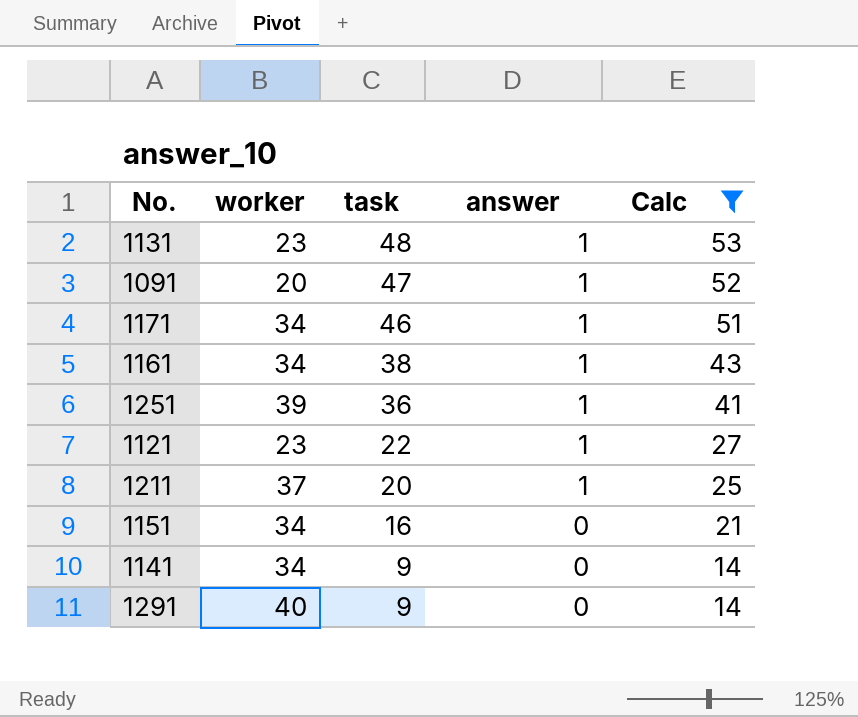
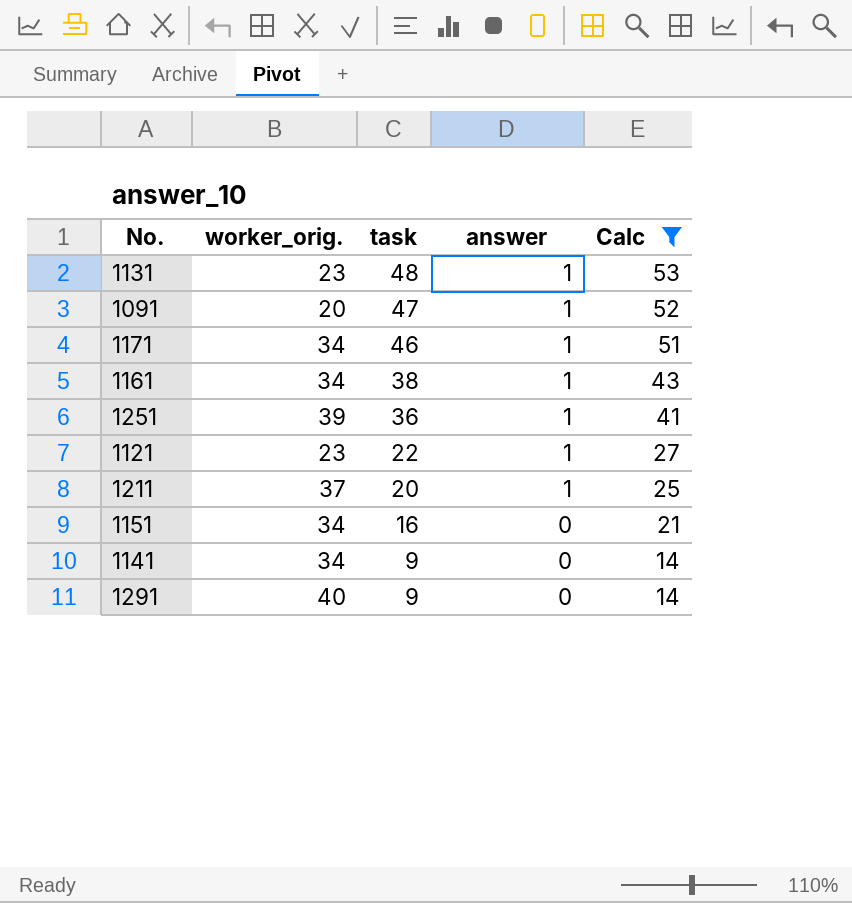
column name: worker -> worker_orig.

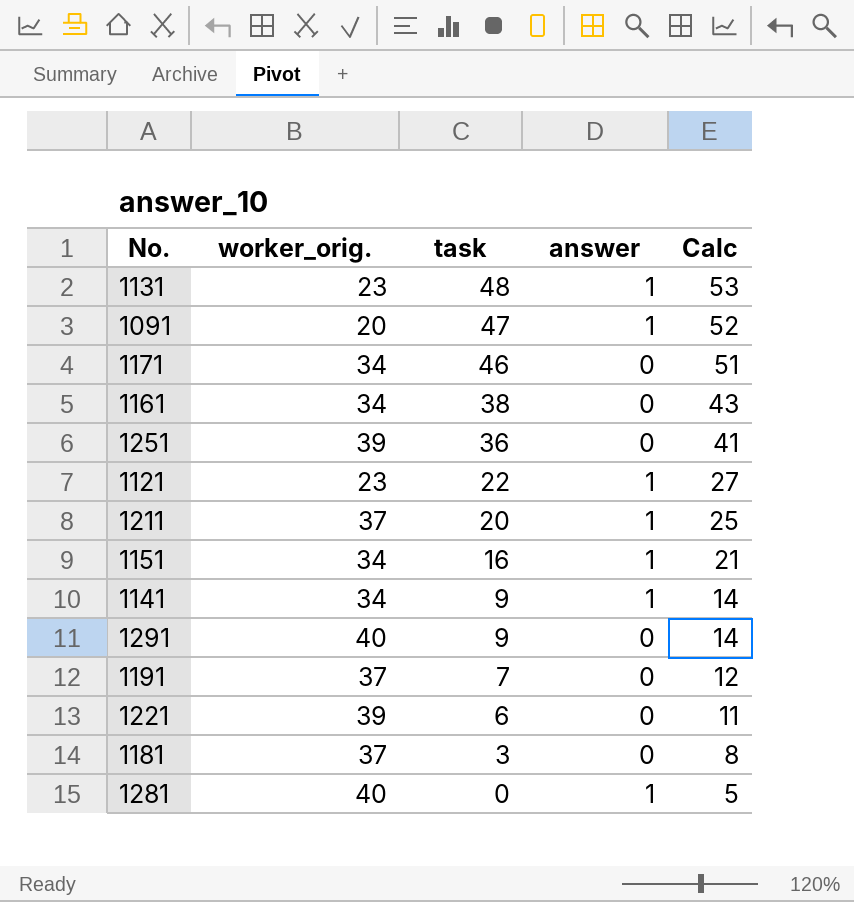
filter: Calc >= 14 -> none
1171 | answer: 1 -> 0
1161 | answer: 1 -> 0
1251 | answer: 1 -> 0
1151 | answer: 0 -> 1
1141 | answer: 0 -> 1

